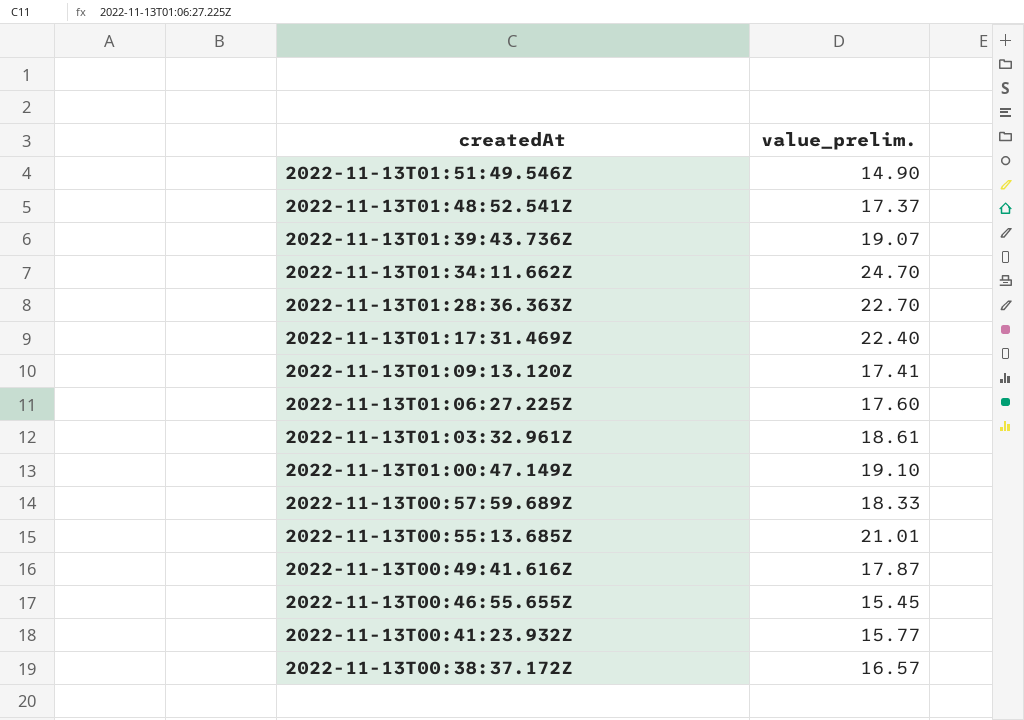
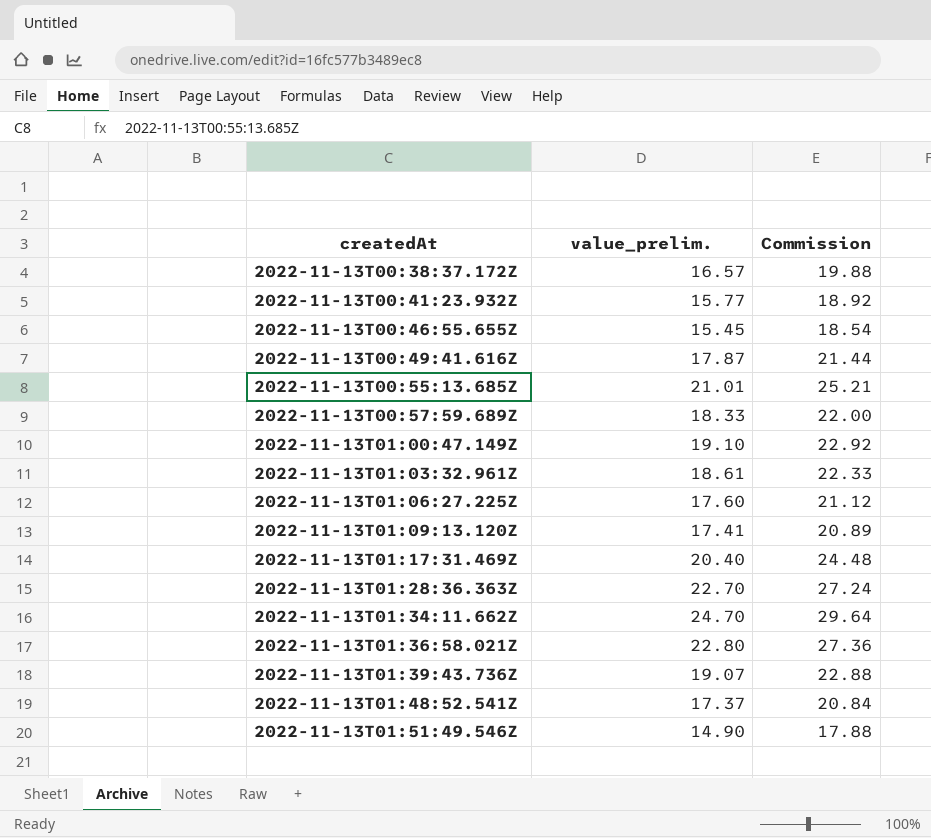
row order: createdAt descending -> createdAt ascending
column Commission | formula: none -> [value_prelim.] * 1.2
2022-11-13T01:17:31.469Z | value_prelim.: 22.40 -> 20.40
row 2022-11-13T01:36:58.021Z: none -> 22.80 | 27.36

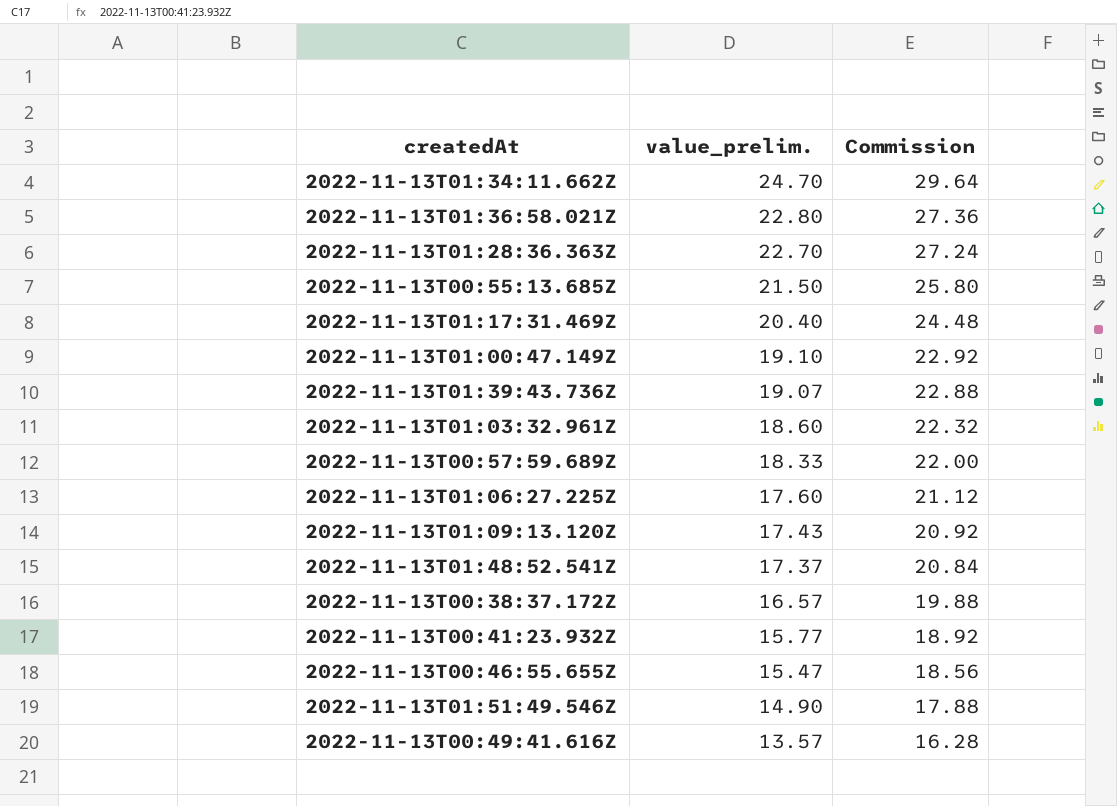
row order: createdAt ascending -> value_prelim. descending
2022-11-13T00:55:13.685Z | value_prelim.: 21.01 -> 21.50
2022-11-13T00:55:13.685Z | Commission: 25.21 -> 25.80
2022-11-13T01:03:32.961Z | value_prelim.: 18.61 -> 18.60
2022-11-13T01:03:32.961Z | Commission: 22.33 -> 22.32
2022-11-13T01:09:13.120Z | value_prelim.: 17.41 -> 17.43
2022-11-13T01:09:13.120Z | Commission: 20.89 -> 20.92
2022-11-13T00:46:55.655Z | value_prelim.: 15.45 -> 15.47
2022-11-13T00:46:55.655Z | Commission: 18.54 -> 18.56
2022-11-13T00:49:41.616Z | value_prelim.: 17.87 -> 13.57
2022-11-13T00:49:41.616Z | Commission: 21.44 -> 16.28

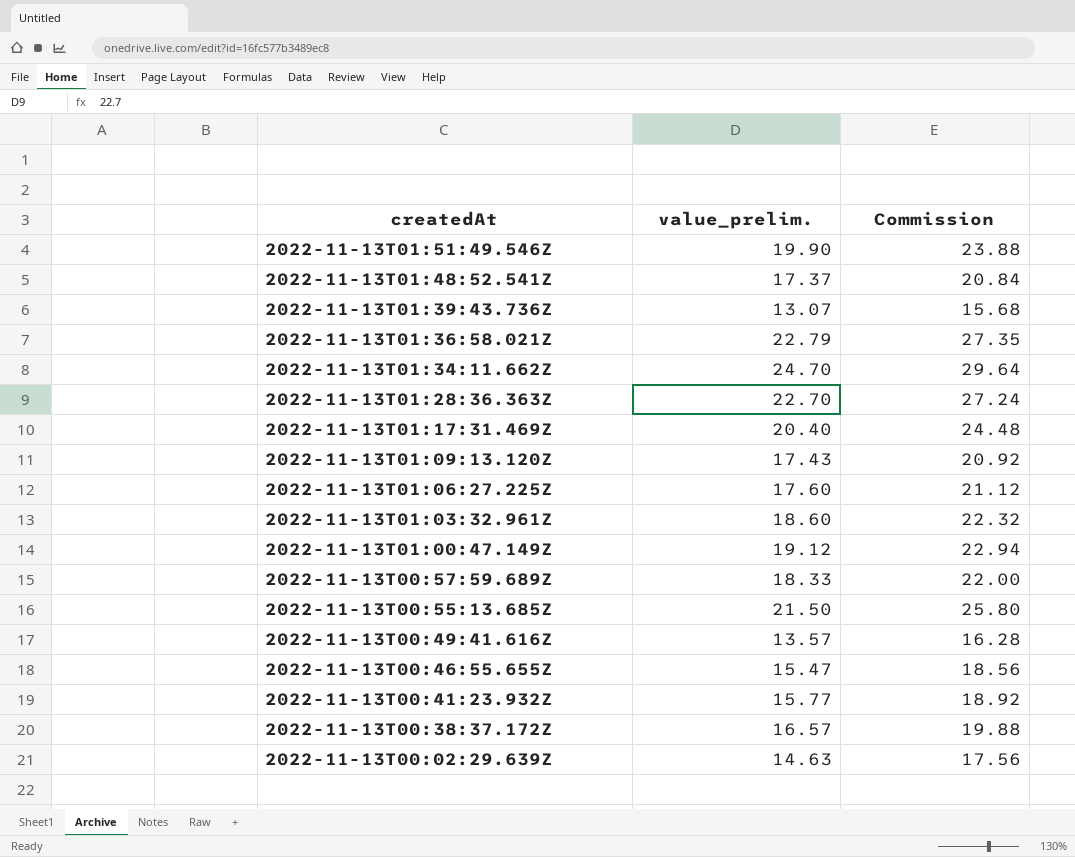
row order: value_prelim. descending -> createdAt descending
2022-11-13T01:51:49.546Z | value_prelim.: 14.90 -> 19.90
2022-11-13T01:51:49.546Z | Commission: 17.88 -> 23.88
2022-11-13T01:39:43.736Z | value_prelim.: 19.07 -> 13.07
2022-11-13T01:39:43.736Z | Commission: 22.88 -> 15.68
2022-11-13T01:36:58.021Z | value_prelim.: 22.80 -> 22.79
2022-11-13T01:36:58.021Z | Commission: 27.36 -> 27.35
2022-11-13T01:00:47.149Z | value_prelim.: 19.10 -> 19.12
2022-11-13T01:00:47.149Z | Commission: 22.92 -> 22.94
row 2022-11-13T00:02:29.639Z: none -> 14.63 | 17.56

